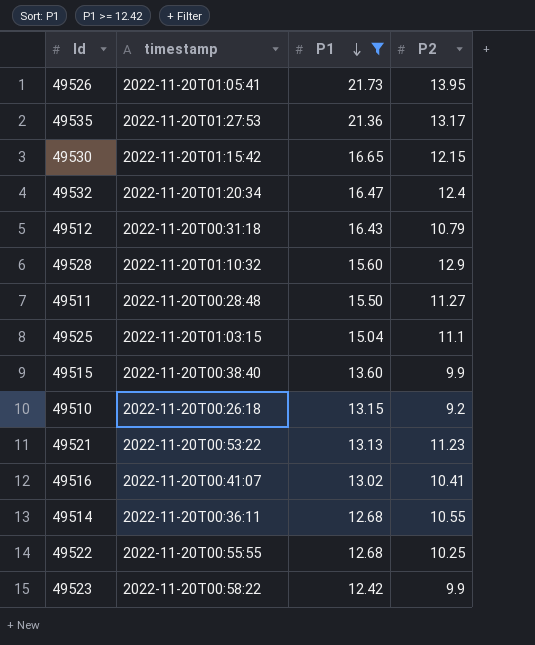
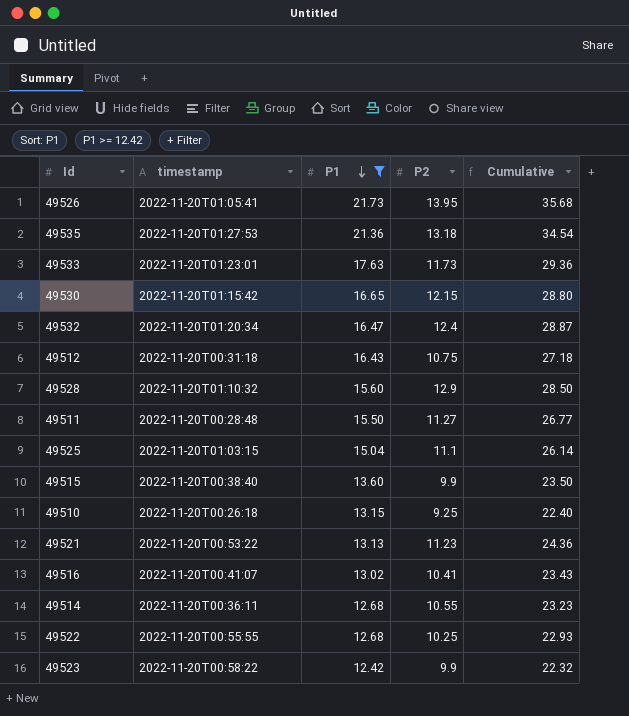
column Cumulative | formula: none -> [P1] + [P2]
49535 | P2: 13.17 -> 13.18
row 49533: none -> 2022-11-20T01:23:01 | 17.63 | 11.73 | 29.36
49512 | P2: 10.79 -> 10.75
49510 | P2: 9.2 -> 9.25

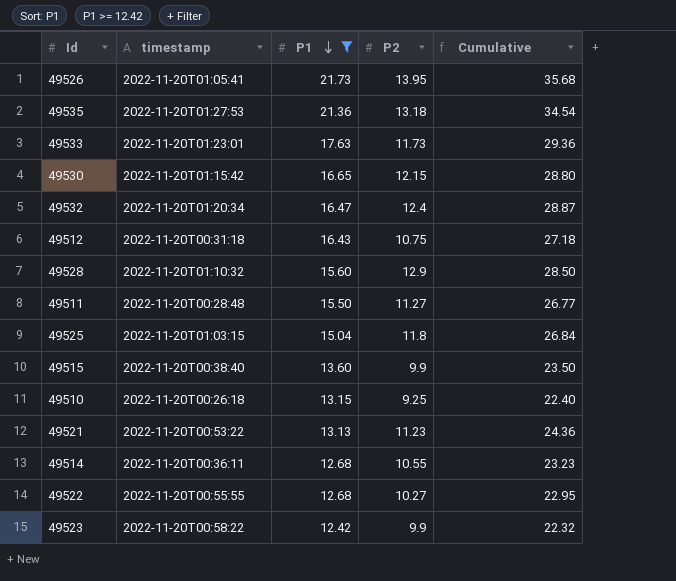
row 49516: 2022-11-20T00:41:07 | 13.02 | 10.41 | 23.43 -> none
49525 | P2: 11.1 -> 11.8
49525 | Cumulative: 26.14 -> 26.84
49522 | P2: 10.25 -> 10.27
49522 | Cumulative: 22.93 -> 22.95

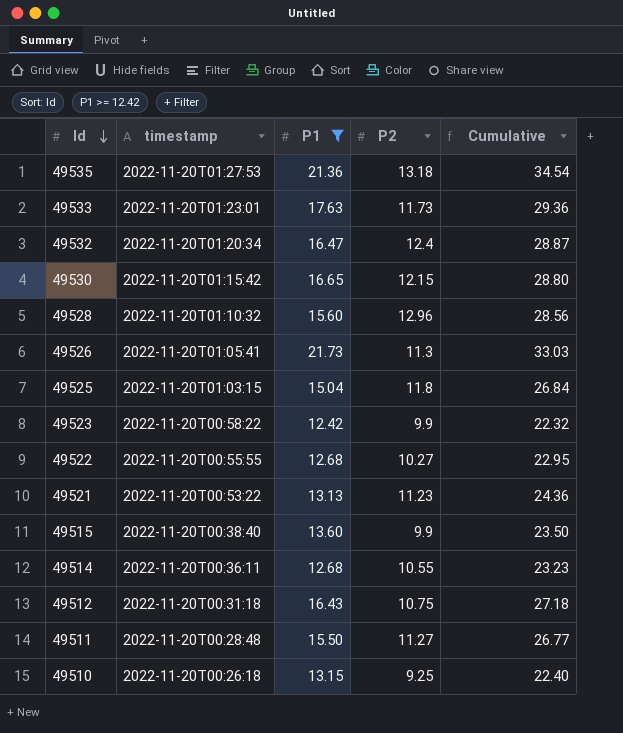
row order: P1 descending -> Id descending
49528 | P2: 12.9 -> 12.96
49528 | Cumulative: 28.50 -> 28.56
49526 | P2: 13.95 -> 11.3
49526 | Cumulative: 35.68 -> 33.03

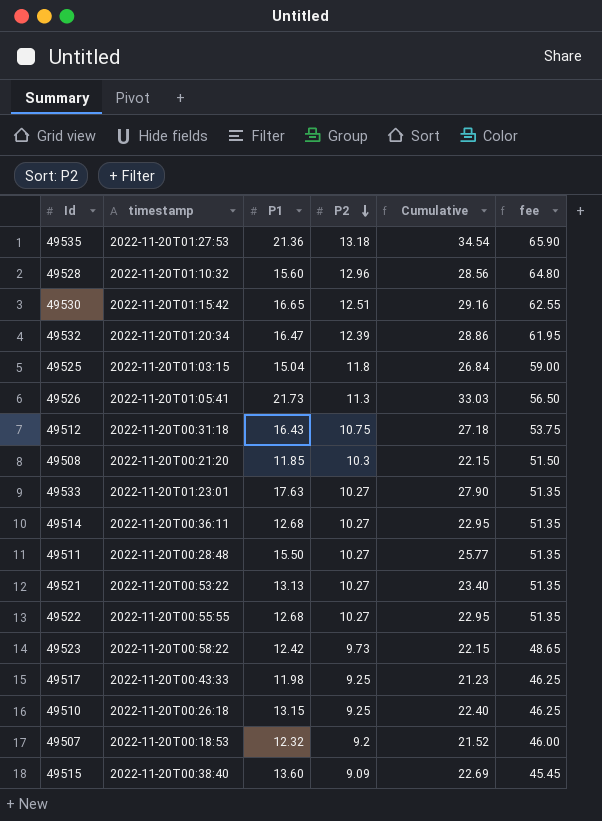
filter: P1 >= 12.42 -> none
row order: Id descending -> P2 descending
column fee | formula: none -> [P2] * 5
49530 | P2: 12.15 -> 12.51
49530 | Cumulative: 28.80 -> 29.16
49532 | P2: 12.4 -> 12.39
49532 | Cumulative: 28.87 -> 28.86
49533 | P2: 11.73 -> 10.27
49533 | Cumulative: 29.36 -> 27.90
49514 | P2: 10.55 -> 10.27
49514 | Cumulative: 23.23 -> 22.95
49511 | P2: 11.27 -> 10.27
49511 | Cumulative: 26.77 -> 25.77
49521 | P2: 11.23 -> 10.27
49521 | Cumulative: 24.36 -> 23.40
49523 | P2: 9.9 -> 9.73
49523 | Cumulative: 22.32 -> 22.15
49515 | P2: 9.9 -> 9.09
49515 | Cumulative: 23.50 -> 22.69

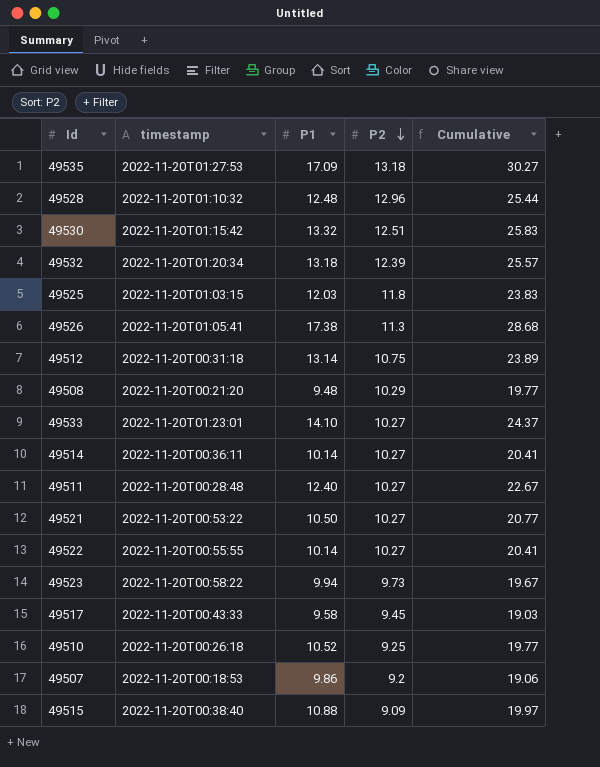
column fee | formula: [P2] * 5 -> none
49535 | P1: 21.36 -> 17.09
49535 | Cumulative: 34.54 -> 30.27
49528 | P1: 15.60 -> 12.48
49528 | Cumulative: 28.56 -> 25.44
49530 | P1: 16.65 -> 13.32
49530 | Cumulative: 29.16 -> 25.83
49532 | P1: 16.47 -> 13.18
49532 | Cumulative: 28.86 -> 25.57
49525 | P1: 15.04 -> 12.03
49525 | Cumulative: 26.84 -> 23.83
49526 | P1: 21.73 -> 17.38
49526 | Cumulative: 33.03 -> 28.68
49512 | P1: 16.43 -> 13.14
49512 | Cumulative: 27.18 -> 23.89
49508 | P1: 11.85 -> 9.48
49508 | P2: 10.3 -> 10.29
49508 | Cumulative: 22.15 -> 19.77
49533 | P1: 17.63 -> 14.10
49533 | Cumulative: 27.90 -> 24.37
49514 | P1: 12.68 -> 10.14
49514 | Cumulative: 22.95 -> 20.41
49511 | P1: 15.50 -> 12.40
49511 | Cumulative: 25.77 -> 22.67
49521 | P1: 13.13 -> 10.50
49521 | Cumulative: 23.40 -> 20.77
49522 | P1: 12.68 -> 10.14
49522 | Cumulative: 22.95 -> 20.41
49523 | P1: 12.42 -> 9.94
49523 | Cumulative: 22.15 -> 19.67
49517 | P1: 11.98 -> 9.58
49517 | P2: 9.25 -> 9.45
49517 | Cumulative: 21.23 -> 19.03
49510 | P1: 13.15 -> 10.52
49510 | Cumulative: 22.40 -> 19.77
49507 | P1: 12.32 -> 9.86
49507 | Cumulative: 21.52 -> 19.06
49515 | P1: 13.60 -> 10.88
49515 | Cumulative: 22.69 -> 19.97

